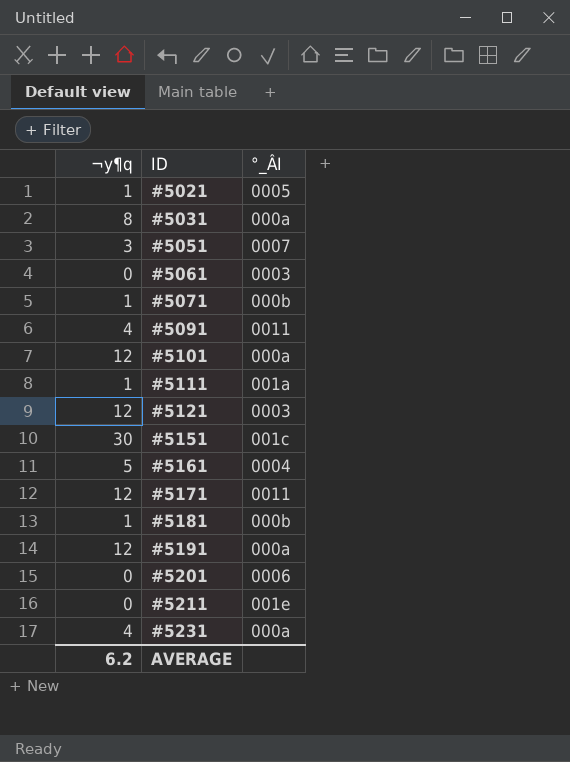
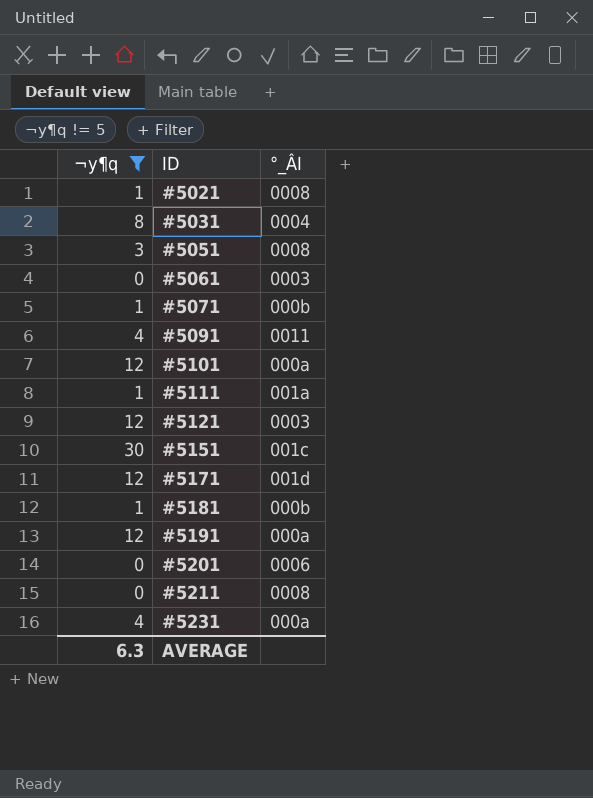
filter: none -> ¬y¶q != 5
#5021 | °_ÂI: 0005 -> 0008
#5031 | °_ÂI: 000a -> 0004
#5051 | °_ÂI: 0007 -> 0008
#5171 | °_ÂI: 0011 -> 001d
#5211 | °_ÂI: 001e -> 0008
AVERAGE | ¬y¶q: 6.2 -> 6.3

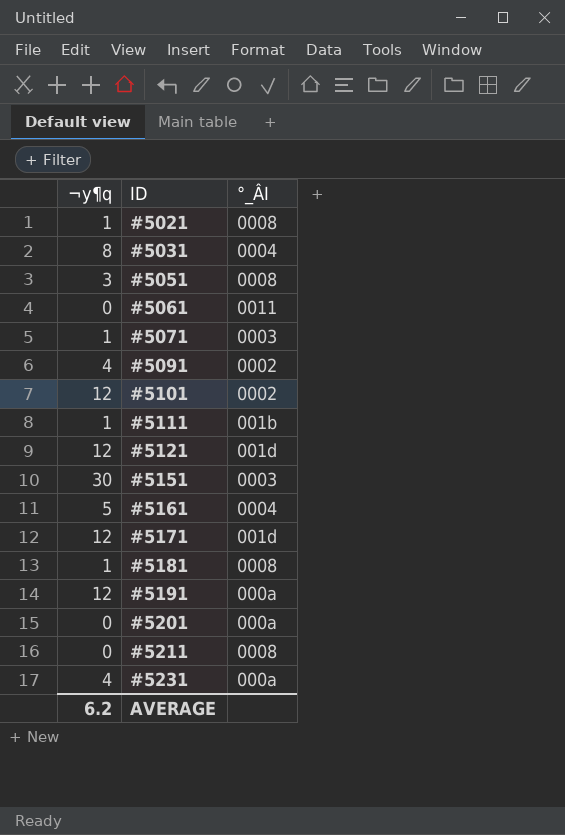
filter: ¬y¶q != 5 -> none
#5061 | °_ÂI: 0003 -> 0011
#5071 | °_ÂI: 000b -> 0003
#5091 | °_ÂI: 0011 -> 0002
#5101 | °_ÂI: 000a -> 0002
#5111 | °_ÂI: 001a -> 001b
#5121 | °_ÂI: 0003 -> 001d
#5151 | °_ÂI: 001c -> 0003
#5181 | °_ÂI: 000b -> 0008
#5201 | °_ÂI: 0006 -> 000a
AVERAGE | ¬y¶q: 6.3 -> 6.2

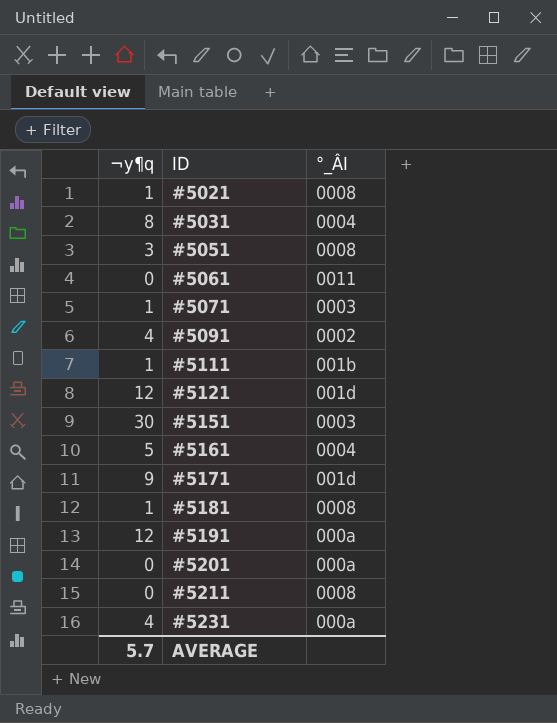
row #5101: 12 | 0002 -> none
#5171 | ¬y¶q: 12 -> 9
AVERAGE | ¬y¶q: 6.2 -> 5.7

